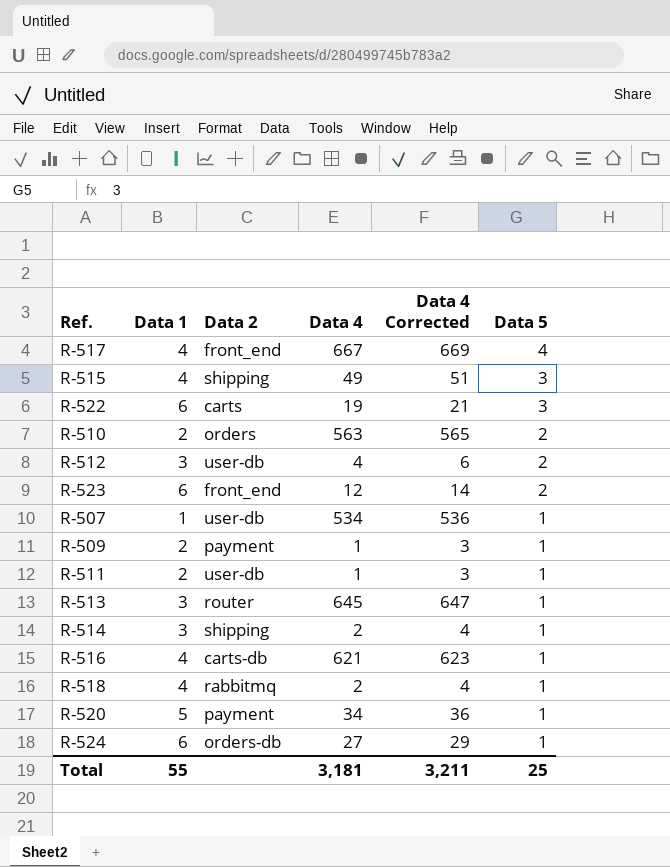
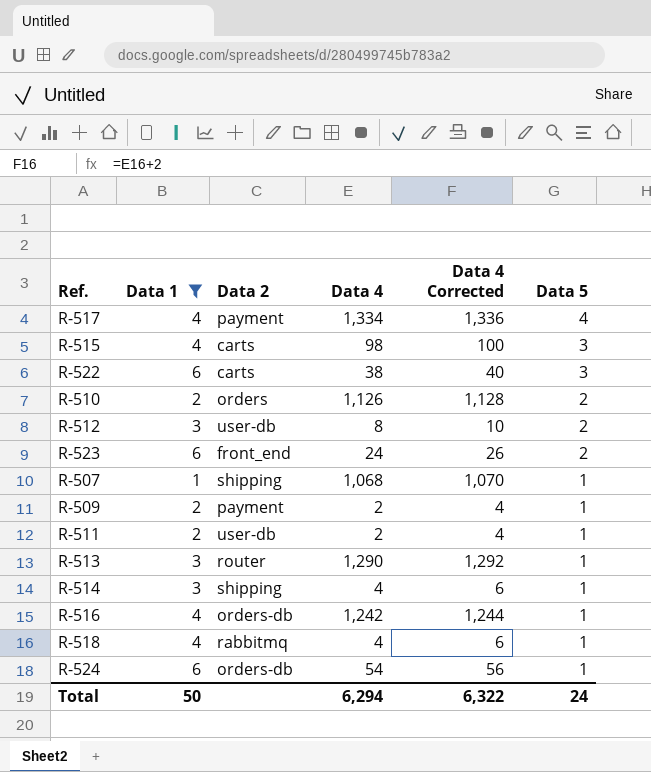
filter: none -> Data 1 != 5
R-517 | Data 2: front_end -> payment
R-517 | Data 4: 667 -> 1,334
R-517 | Data 4 Corrected: 669 -> 1,336
R-515 | Data 2: shipping -> carts
R-515 | Data 4: 49 -> 98
R-515 | Data 4 Corrected: 51 -> 100
R-522 | Data 4: 19 -> 38
R-522 | Data 4 Corrected: 21 -> 40
R-510 | Data 4: 563 -> 1,126
R-510 | Data 4 Corrected: 565 -> 1,128
R-512 | Data 4: 4 -> 8
R-512 | Data 4 Corrected: 6 -> 10
R-523 | Data 4: 12 -> 24
R-523 | Data 4 Corrected: 14 -> 26
R-507 | Data 2: user-db -> shipping
R-507 | Data 4: 534 -> 1,068
R-507 | Data 4 Corrected: 536 -> 1,070
R-509 | Data 4: 1 -> 2
R-509 | Data 4 Corrected: 3 -> 4
R-511 | Data 4: 1 -> 2
R-511 | Data 4 Corrected: 3 -> 4
R-513 | Data 4: 645 -> 1,290
R-513 | Data 4 Corrected: 647 -> 1,292
R-514 | Data 4: 2 -> 4
R-514 | Data 4 Corrected: 4 -> 6
R-516 | Data 2: carts-db -> orders-db
R-516 | Data 4: 621 -> 1,242
R-516 | Data 4 Corrected: 623 -> 1,244
R-518 | Data 4: 2 -> 4
R-518 | Data 4 Corrected: 4 -> 6
R-524 | Data 4: 27 -> 54
R-524 | Data 4 Corrected: 29 -> 56
Total | Data 1: 55 -> 50
Total | Data 4: 3,181 -> 6,294
Total | Data 4 Corrected: 3,211 -> 6,322
Total | Data 5: 25 -> 24

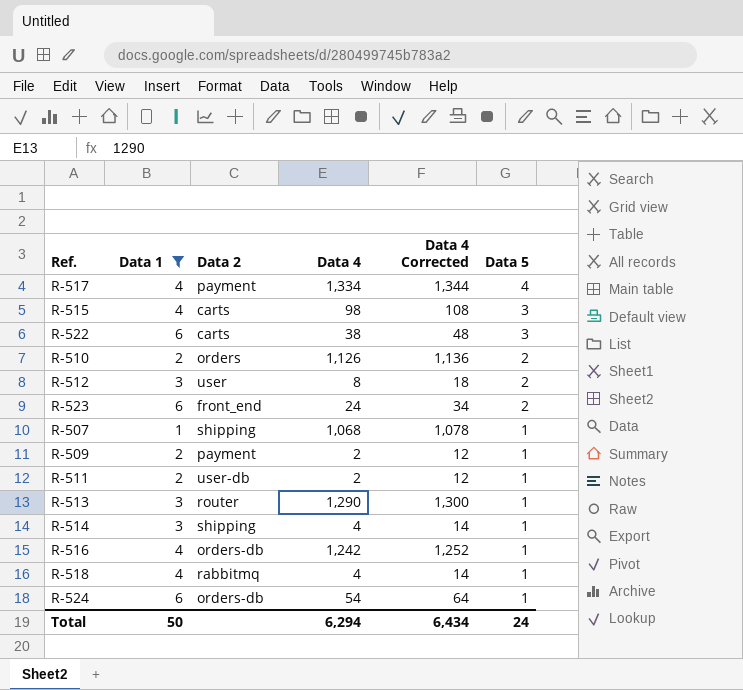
column Data 4 Corrected | formula: [Data 4] + 2 -> [Data 4] + 10
R-512 | Data 2: user-db -> user
Total | Data 4 Corrected: 6,322 -> 6,434

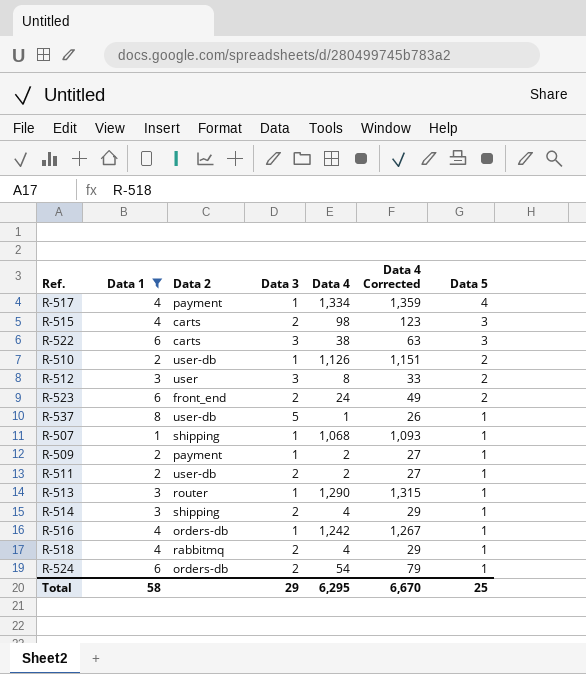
column Data 3 | position: none -> 4
column Data 4 Corrected | formula: [Data 4] + 10 -> [Data 4] + 25
R-510 | Data 2: orders -> user-db
row R-537: none -> 8 | user-db | 5 | 1 | 26 | 1
Total | Data 1: 50 -> 58
Total | Data 4: 6,294 -> 6,295
Total | Data 4 Corrected: 6,434 -> 6,670
Total | Data 5: 24 -> 25

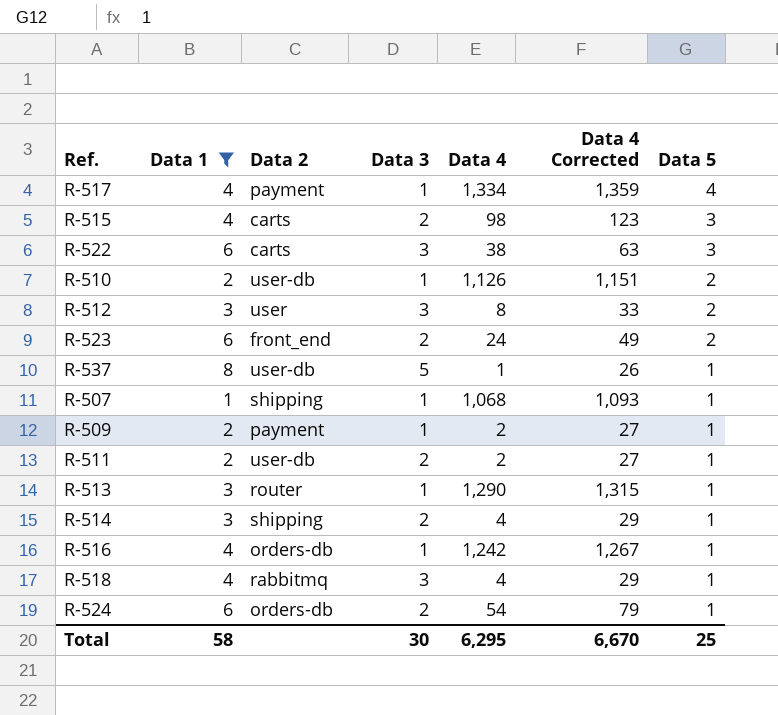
R-518 | Data 3: 2 -> 3
Total | Data 3: 29 -> 30

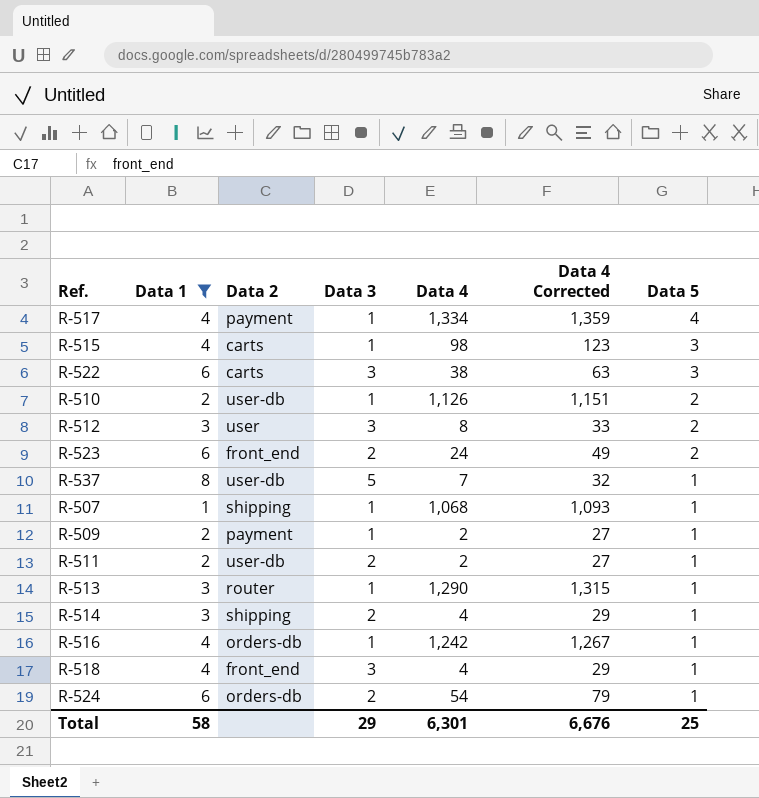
R-515 | Data 3: 2 -> 1
R-537 | Data 4: 1 -> 7
R-537 | Data 4 Corrected: 26 -> 32
R-518 | Data 2: rabbitmq -> front_end
Total | Data 3: 30 -> 29
Total | Data 4: 6,295 -> 6,301
Total | Data 4 Corrected: 6,670 -> 6,676

